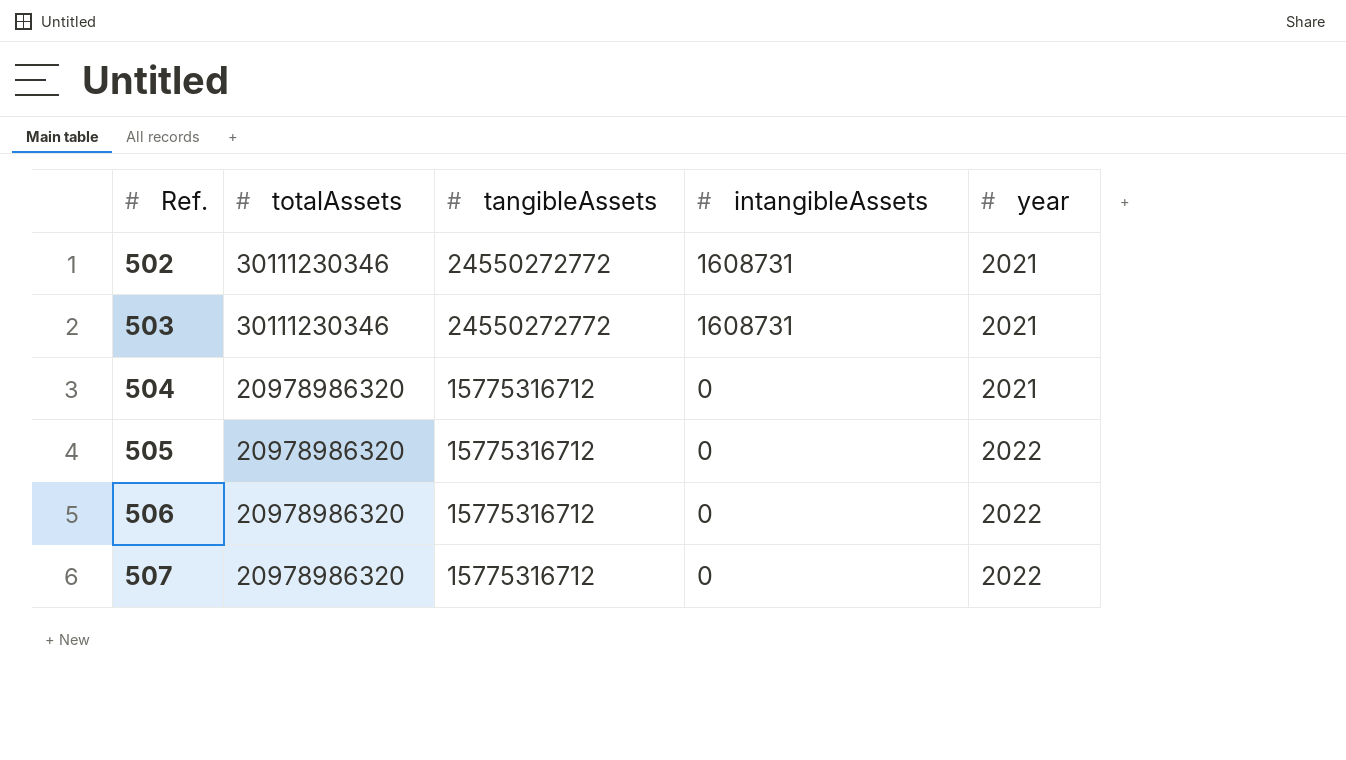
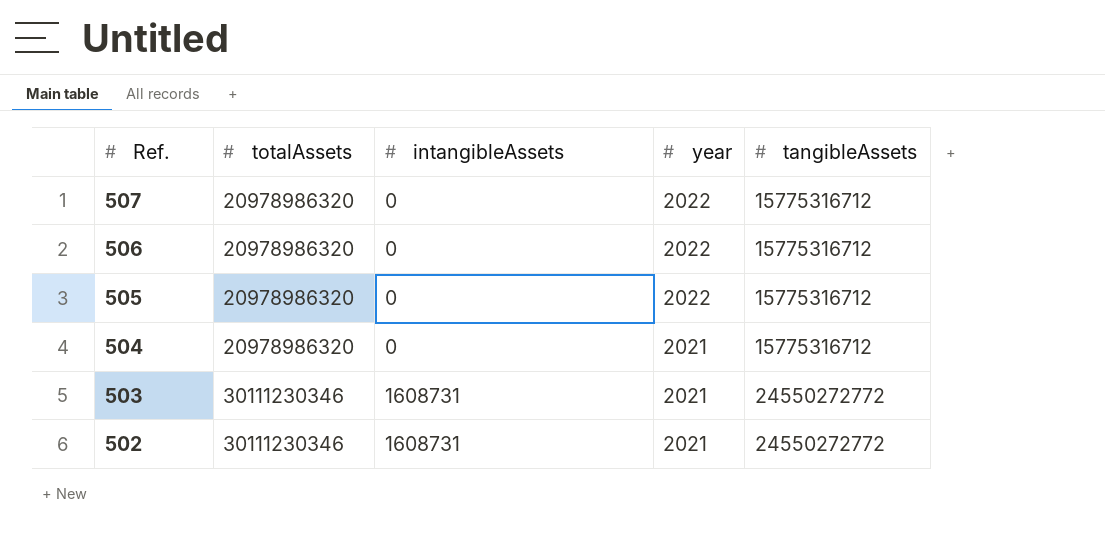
row order: Ref. ascending -> Ref. descending
column tangibleAssets | position: 3 -> 5

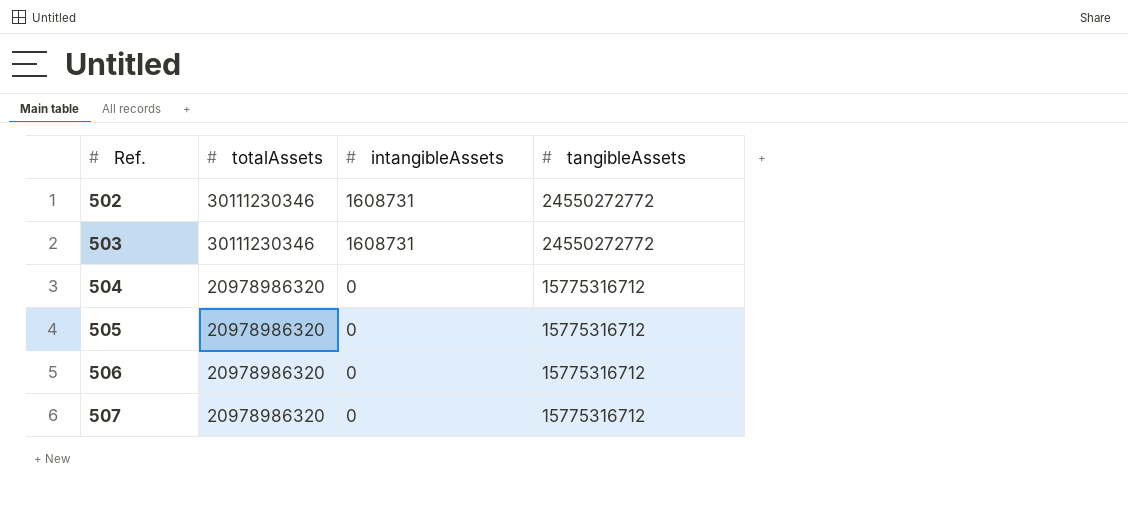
row order: Ref. descending -> Ref. ascending
column year | position: 4 -> none

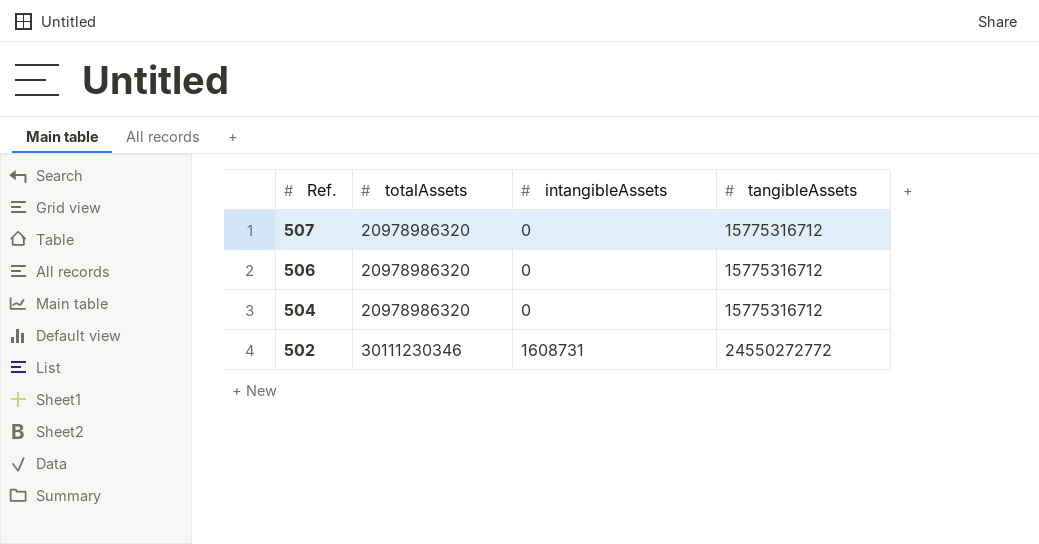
row order: Ref. ascending -> Ref. descending
row 503: 30111230346 | 1608731 | 24550272772 -> none
row 505: 20978986320 | 0 | 15775316712 -> none

